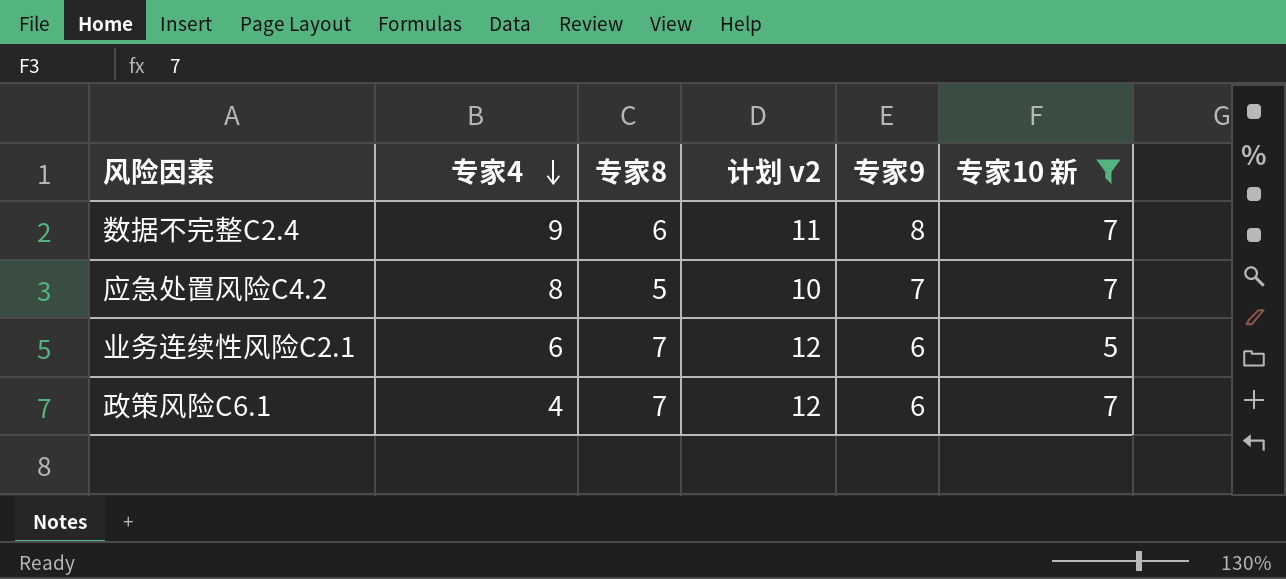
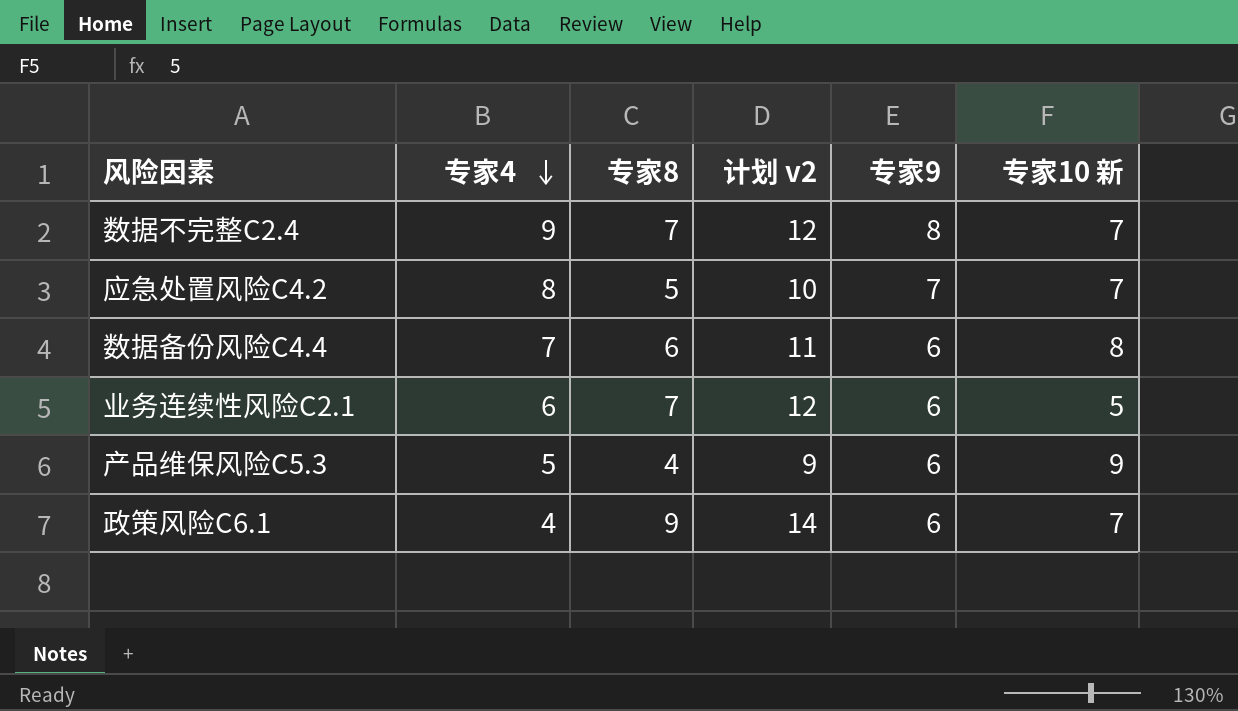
filter: 专家10 新 <= 7 -> none
数据不完整C2.4 | 专家8: 6 -> 7
数据不完整C2.4 | 计划 v2: 11 -> 12
政策风险C6.1 | 专家8: 7 -> 9
政策风险C6.1 | 计划 v2: 12 -> 14

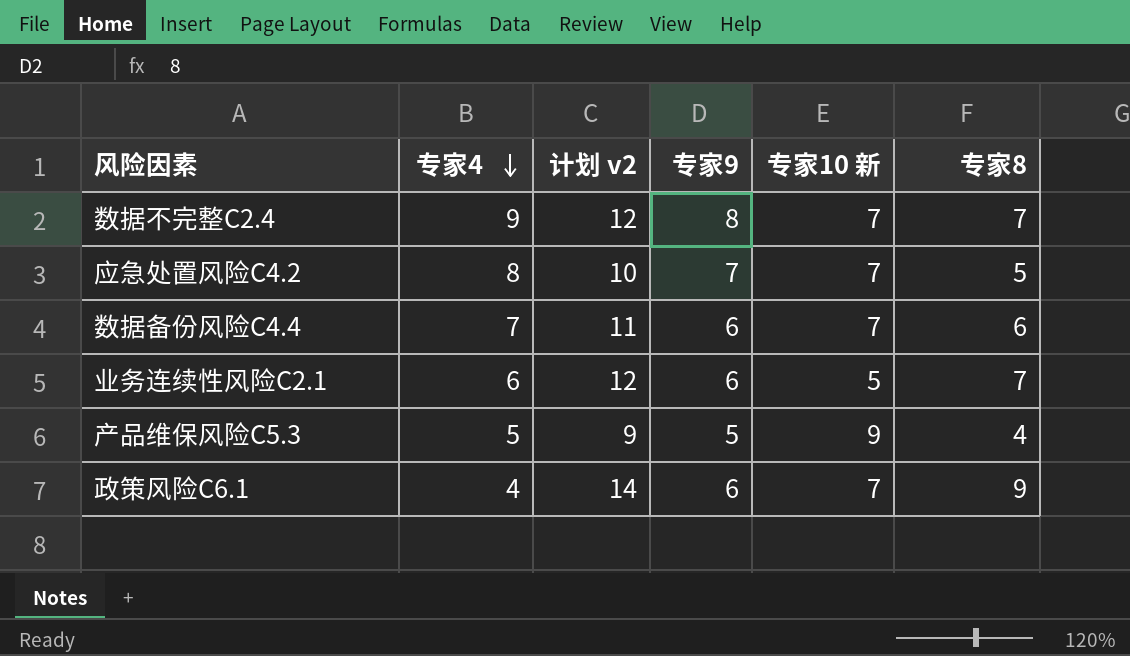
column 专家8 | position: 3 -> 6
数据备份风险C4.4 | 专家10 新: 8 -> 7
产品维保风险C5.3 | 专家9: 6 -> 5

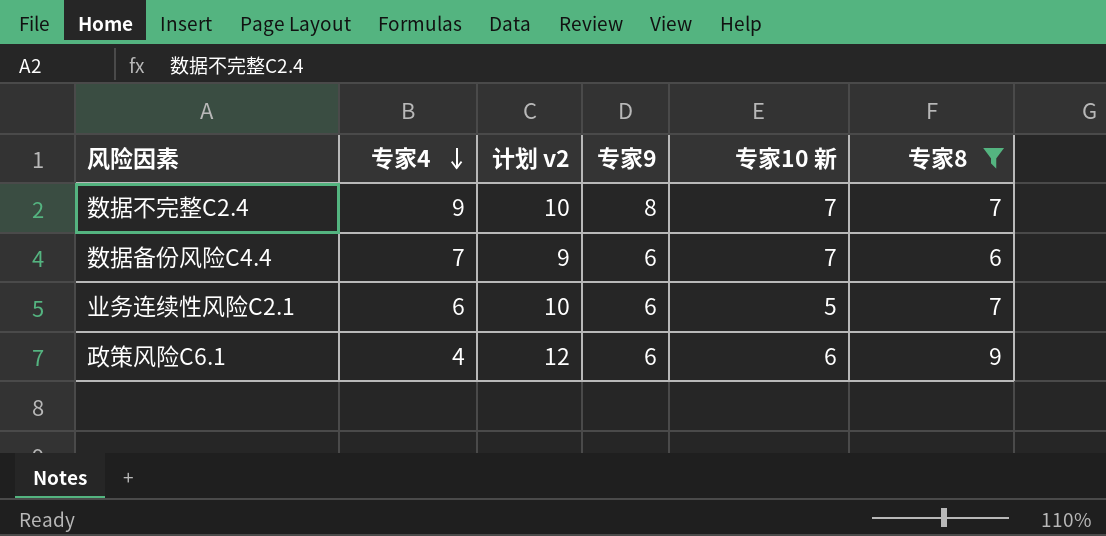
filter: none -> 专家8 >= 6
column 计划 v2 | formula: [专家8] + 5 -> [专家8] + 3
政策风险C6.1 | 专家10 新: 7 -> 6

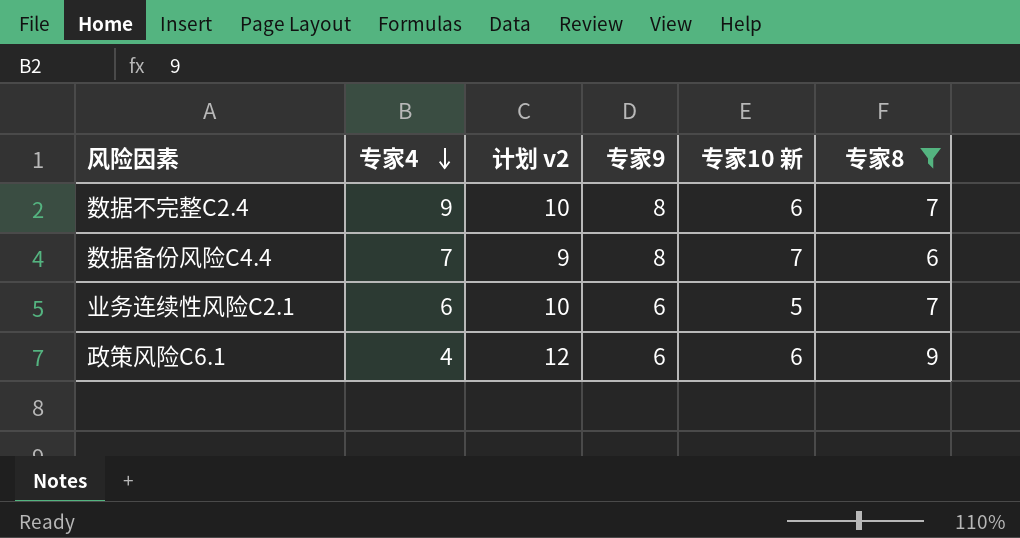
数据不完整C2.4 | 专家10 新: 7 -> 6
数据备份风险C4.4 | 专家9: 6 -> 8

